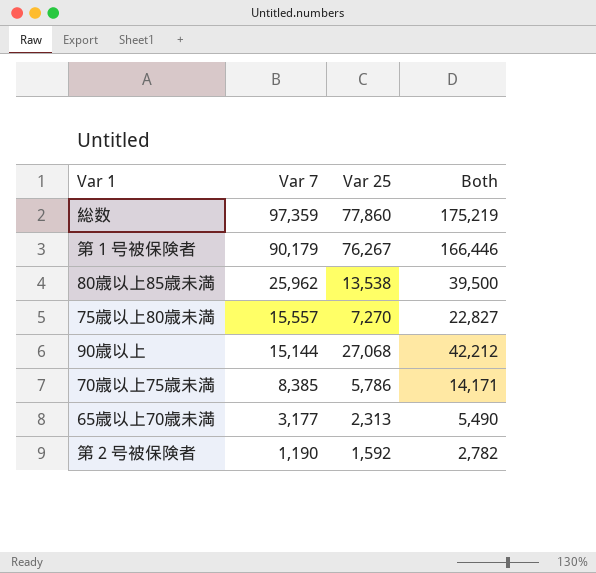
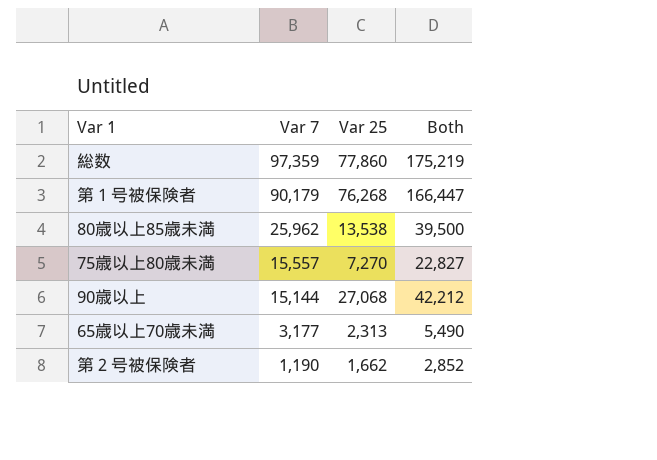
row 70歳以上75歳未満: 8,385 | 5,786 | 14,171 -> none
第１号被保険者 | Var 25: 76,267 -> 76,268
第１号被保険者 | Both: 166,446 -> 166,447
第２号被保険者 | Var 25: 1,592 -> 1,662
第２号被保険者 | Both: 2,782 -> 2,852

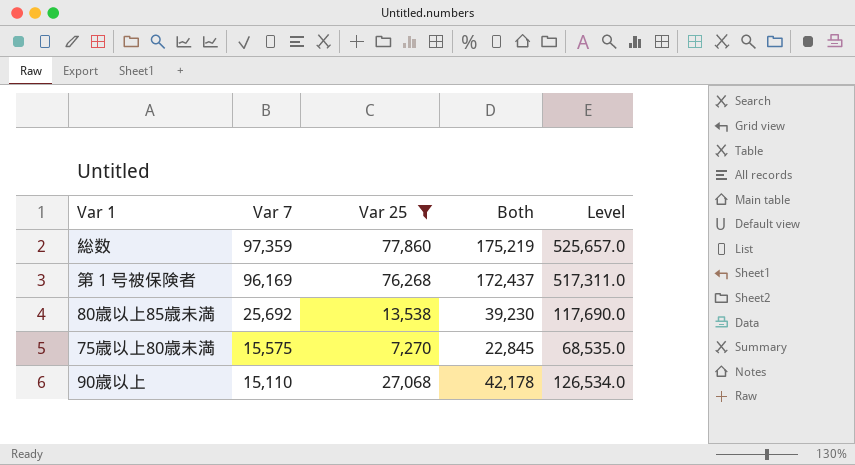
filter: none -> Var 25 >= 7,270
column Level | formula: none -> [Both] * 3
第１号被保険者 | Var 7: 90,179 -> 96,169
第１号被保険者 | Both: 166,447 -> 172,437
80歳以上85歳未満 | Var 7: 25,962 -> 25,692
80歳以上85歳未満 | Both: 39,500 -> 39,230
75歳以上80歳未満 | Var 7: 15,557 -> 15,575
75歳以上80歳未満 | Both: 22,827 -> 22,845
90歳以上 | Var 7: 15,144 -> 15,110
90歳以上 | Both: 42,212 -> 42,178

